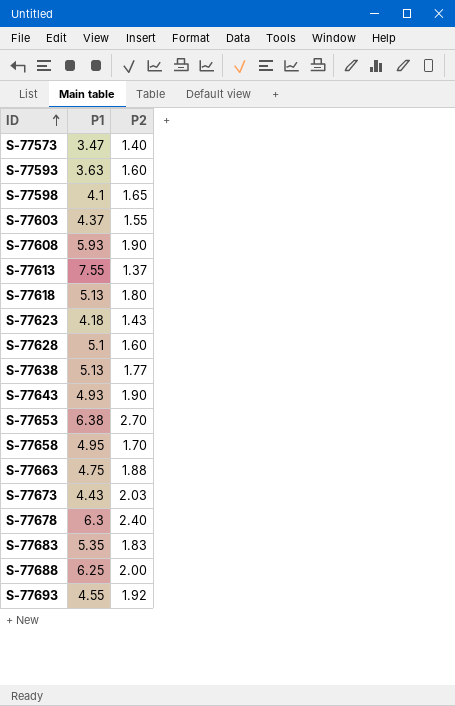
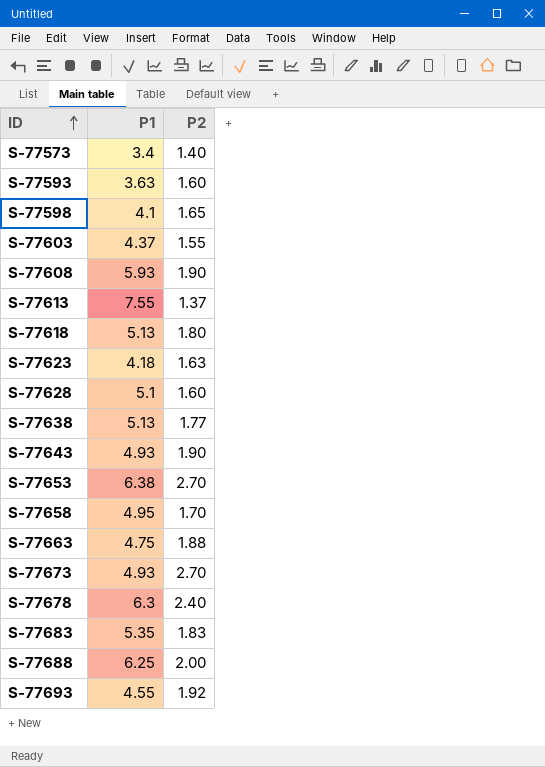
S-77573 | P1: 3.47 -> 3.4
S-77623 | P2: 1.43 -> 1.63
S-77673 | P1: 4.43 -> 4.93
S-77673 | P2: 2.03 -> 2.70

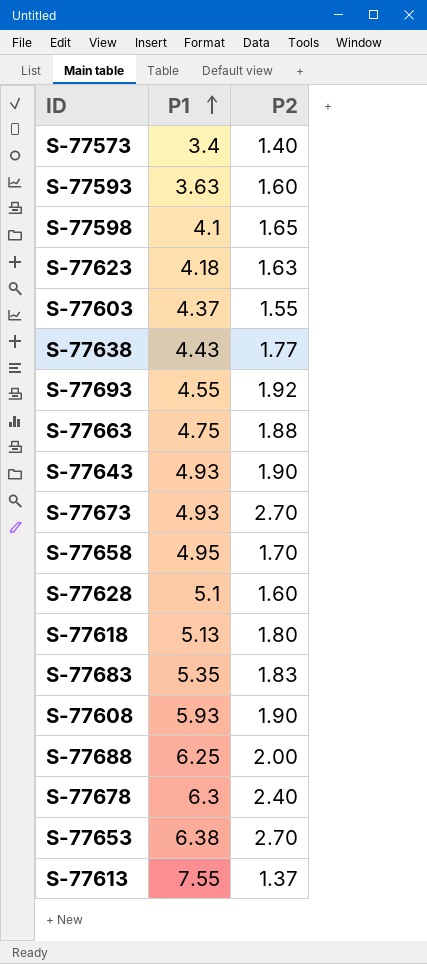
row order: ID ascending -> P1 ascending
S-77638 | P1: 5.13 -> 4.43

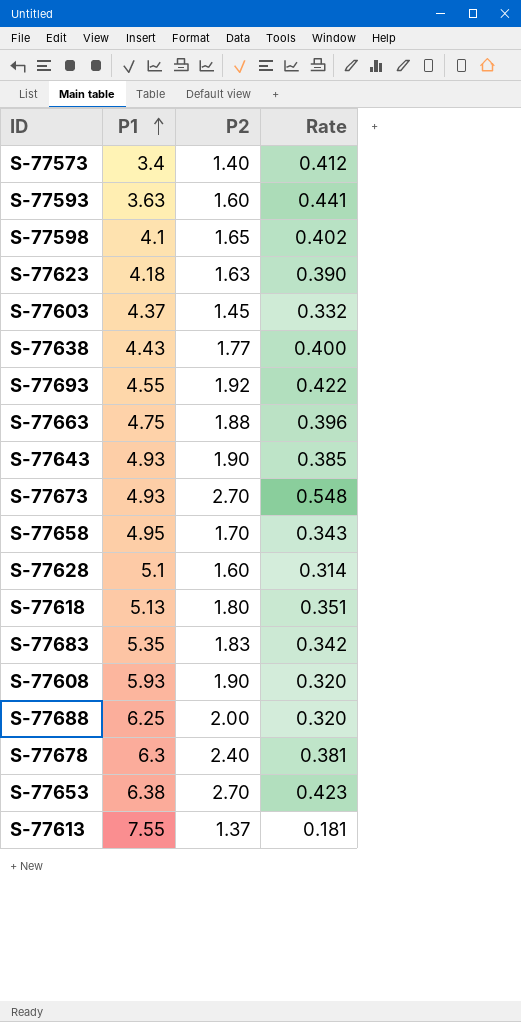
column Rate | formula: none -> [P2] / [P1]
S-77603 | P2: 1.55 -> 1.45

